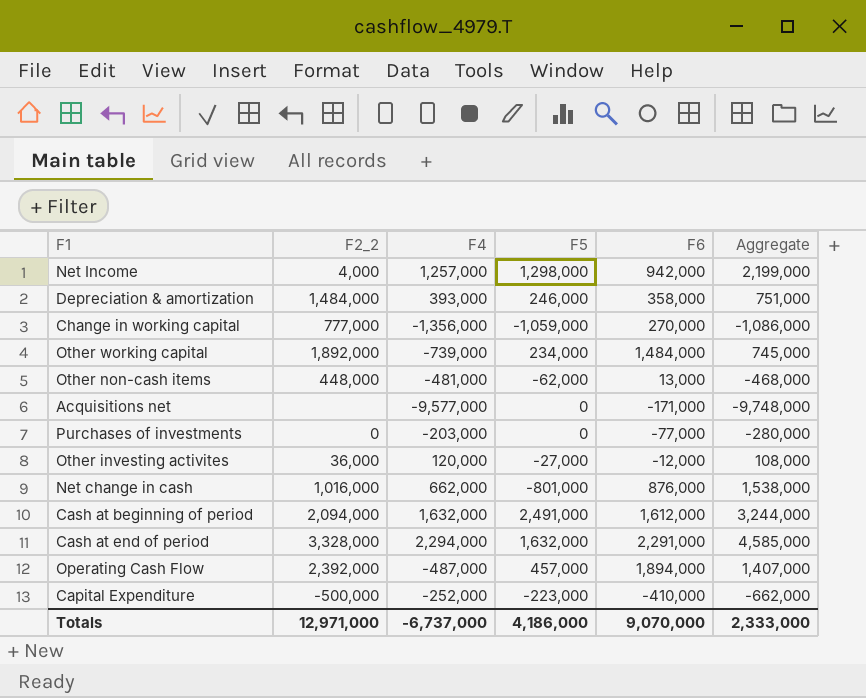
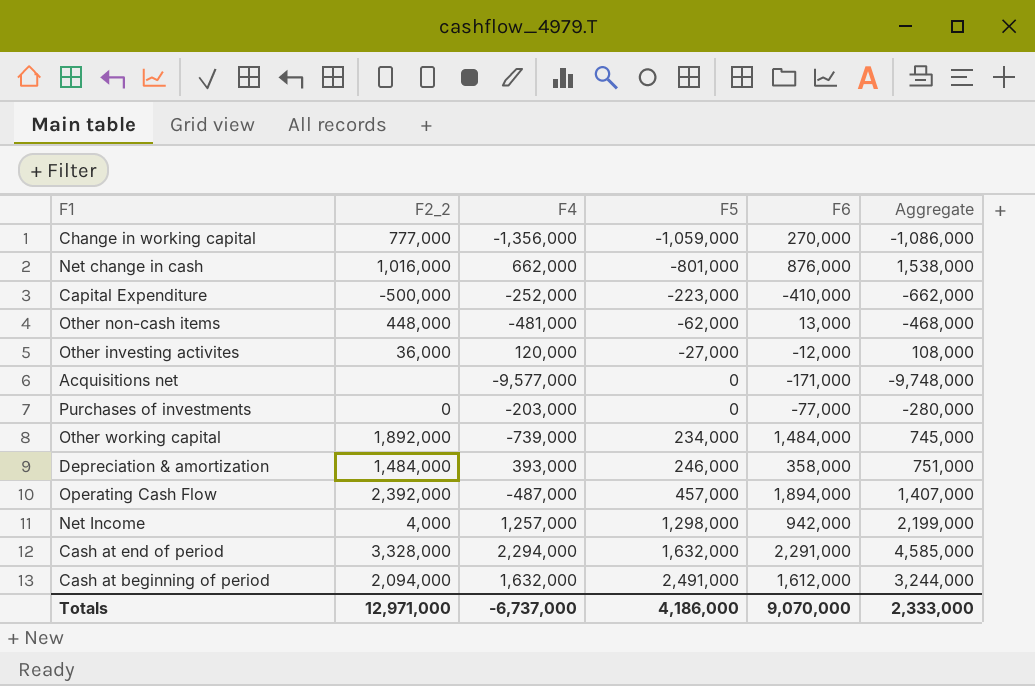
row order: none -> F5 ascending

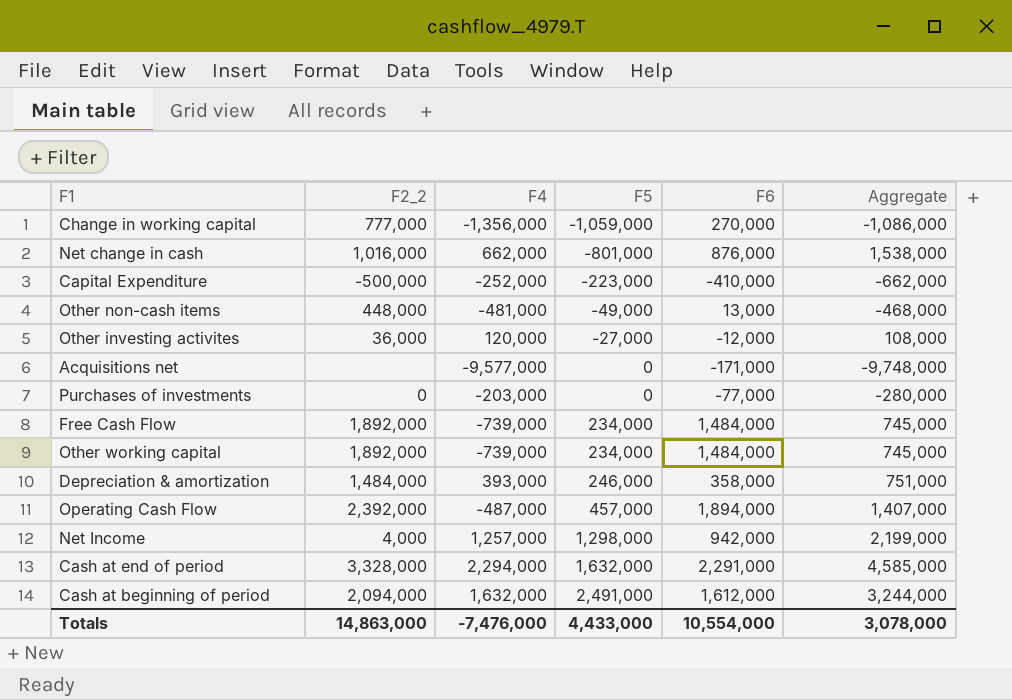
Other non-cash items | F5: -62,000 -> -49,000
row Free Cash Flow: none -> 1,892,000 | -739,000 | 234,000 | 1,484,000 | 745,000
Totals | F2_2: 12,971,000 -> 14,863,000
Totals | F4: -6,737,000 -> -7,476,000
Totals | F5: 4,186,000 -> 4,433,000
Totals | F6: 9,070,000 -> 10,554,000
Totals | Aggregate: 2,333,000 -> 3,078,000

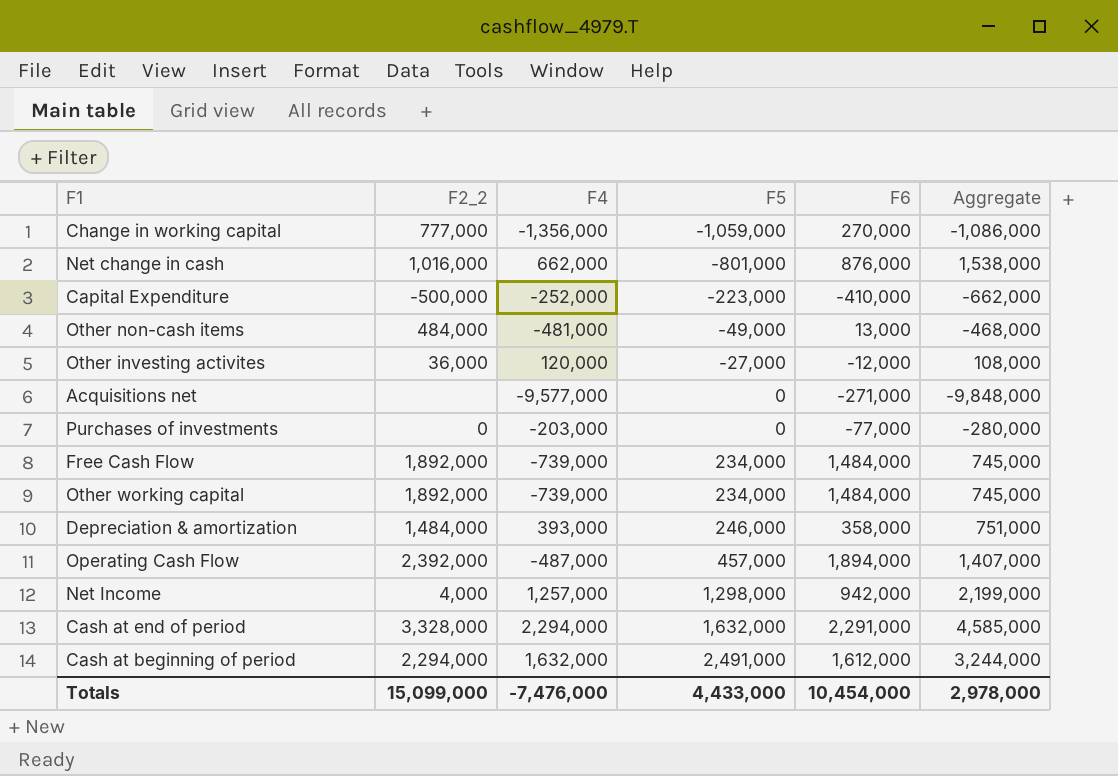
Other non-cash items | F2_2: 448,000 -> 484,000
Acquisitions net | F6: -171,000 -> -271,000
Acquisitions net | Aggregate: -9,748,000 -> -9,848,000
Cash at beginning of period | F2_2: 2,094,000 -> 2,294,000
Totals | F2_2: 14,863,000 -> 15,099,000
Totals | F6: 10,554,000 -> 10,454,000
Totals | Aggregate: 3,078,000 -> 2,978,000

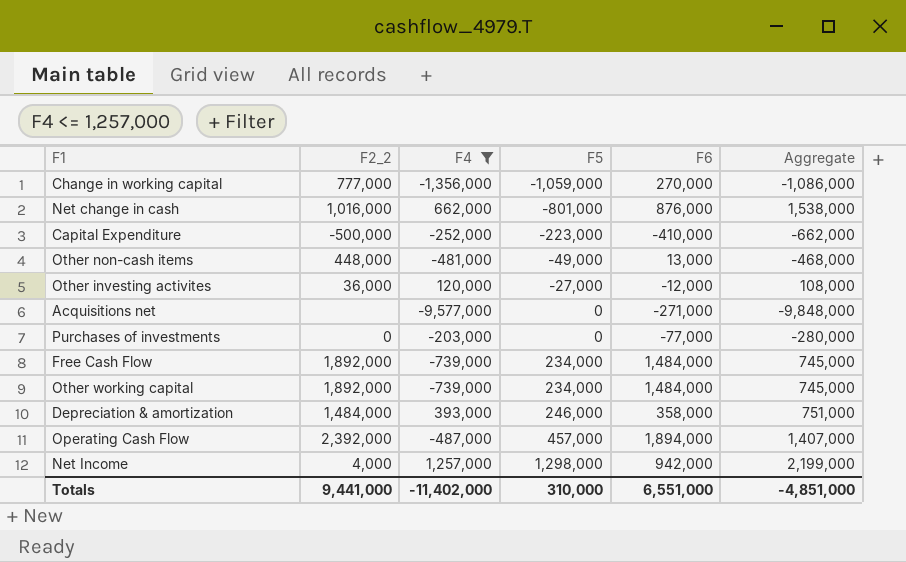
filter: none -> F4 <= 1,257,000
Other non-cash items | F2_2: 484,000 -> 448,000
Totals | F2_2: 15,099,000 -> 9,441,000
Totals | F4: -7,476,000 -> -11,402,000
Totals | F5: 4,433,000 -> 310,000
Totals | F6: 10,454,000 -> 6,551,000
Totals | Aggregate: 2,978,000 -> -4,851,000

